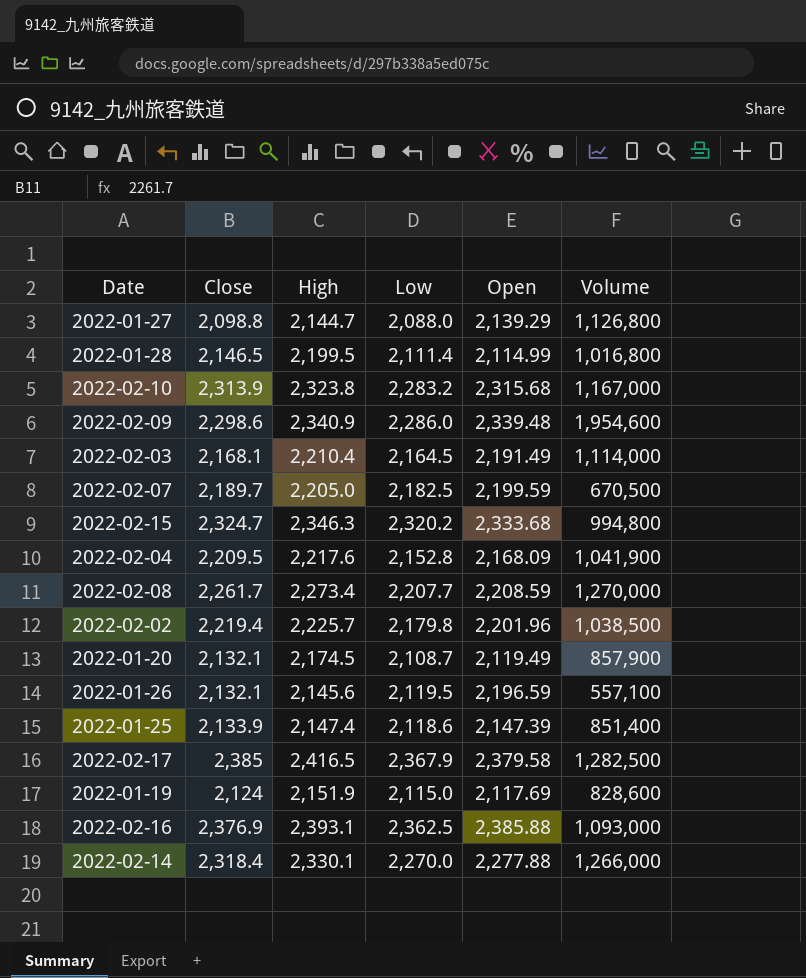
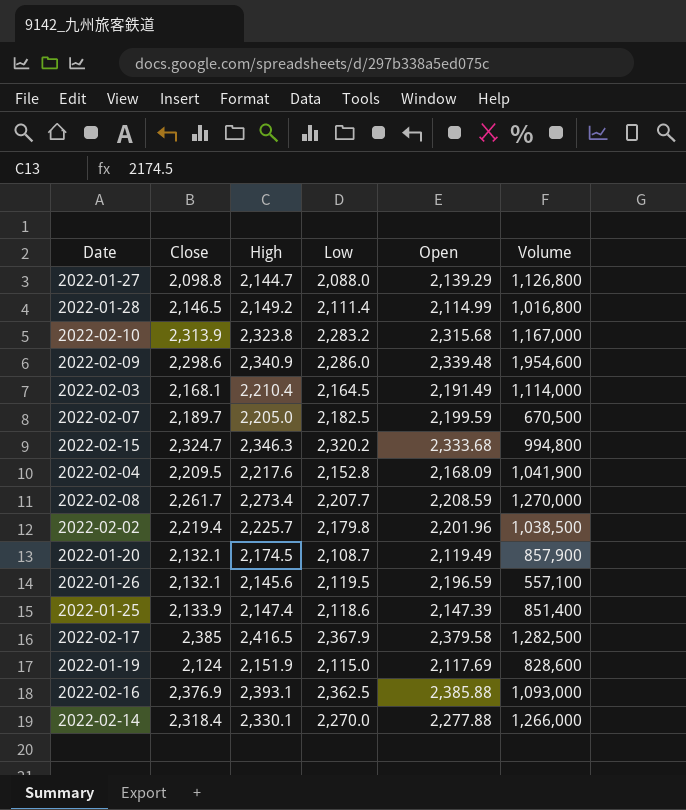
2022-01-28 | High: 2,199.5 -> 2,149.2

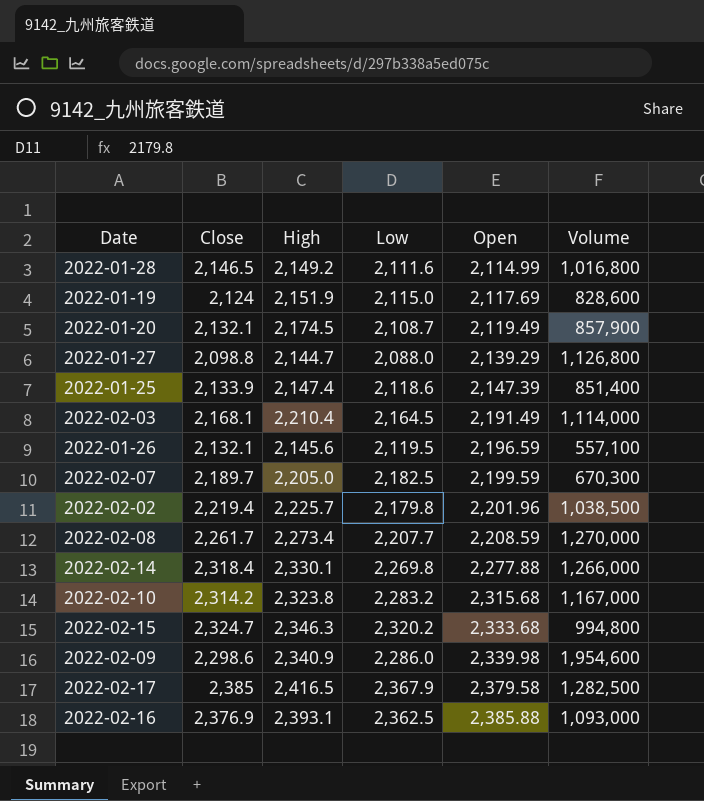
row order: none -> Open ascending
row 2022-02-04: 2,209.5 | 2,217.6 | 2,152.8 | 2,168.09 | 1,041,900 -> none
2022-01-28 | Low: 2,111.4 -> 2,111.6
2022-02-07 | Volume: 670,500 -> 670,300
2022-02-14 | Low: 2,270.0 -> 2,269.8
2022-02-10 | Close: 2,313.9 -> 2,314.2
2022-02-09 | Open: 2,339.48 -> 2,339.98

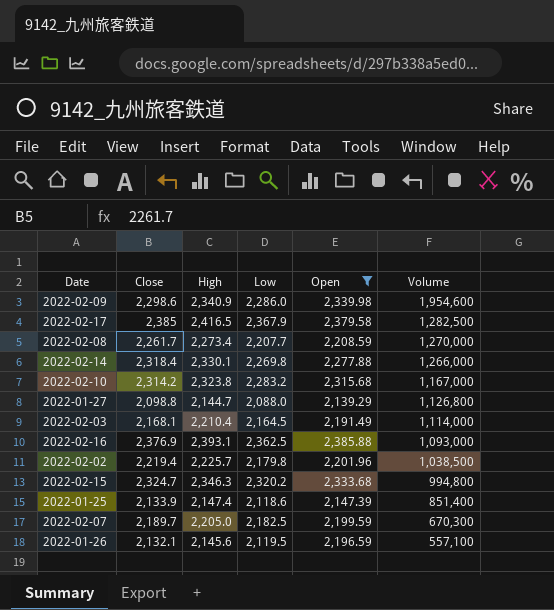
filter: none -> Open >= 2,139.29
row order: Open ascending -> Volume descending

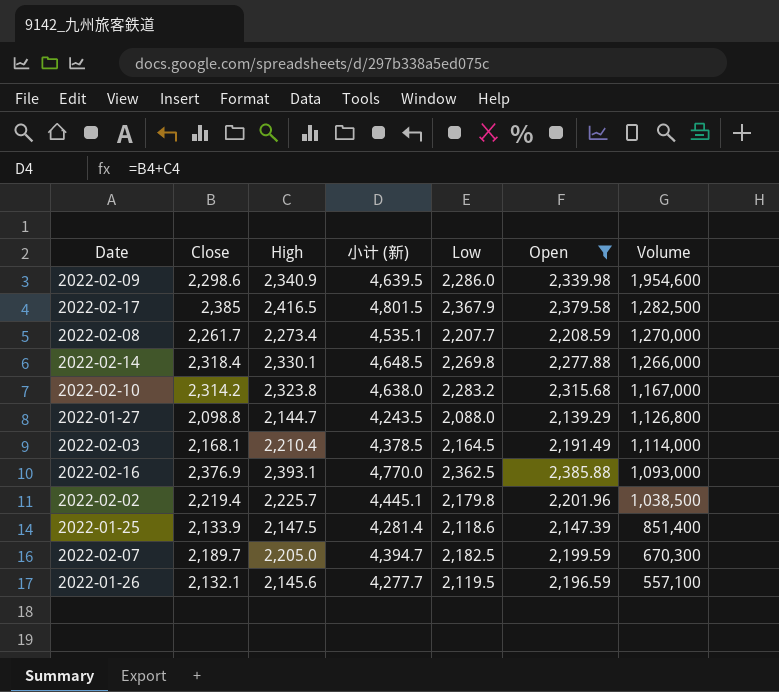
column 小计 (新) | formula: none -> [Close] + [High]
row 2022-02-15: 2,324.7 | 2,346.3 | 2,320.2 | 2,333.68 | 994,800 -> none
2022-01-25 | High: 2,147.4 -> 2,147.5

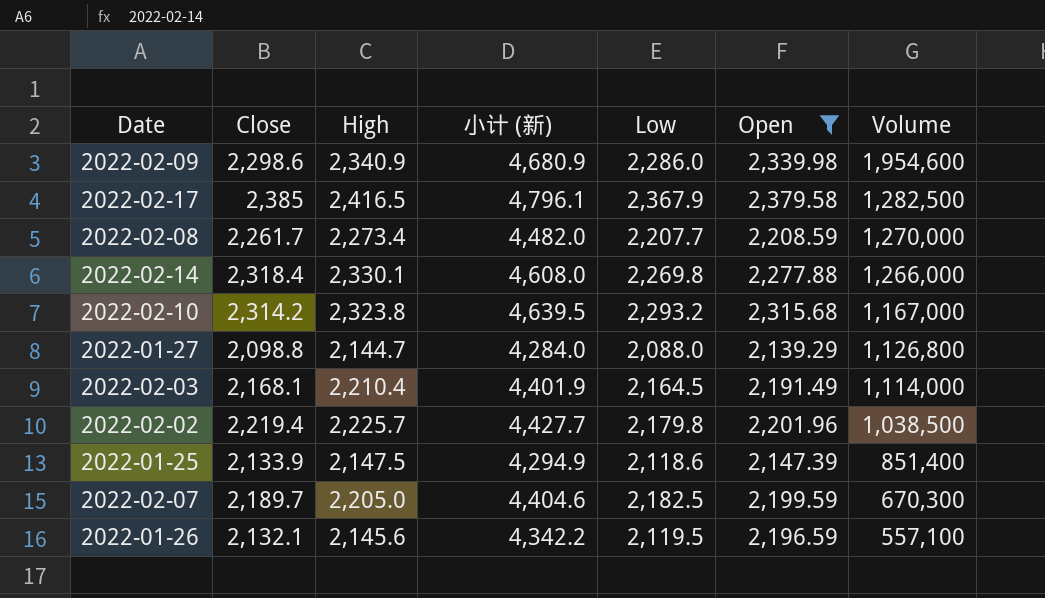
column 小计 (新) | formula: [Close] + [High] -> [High] + [Open]
row 2022-02-16: 2,376.9 | 2,393.1 | 4,770.0 | 2,362.5 | 2,385.88 | 1,093,000 -> none
2022-02-10 | Low: 2,283.2 -> 2,293.2

